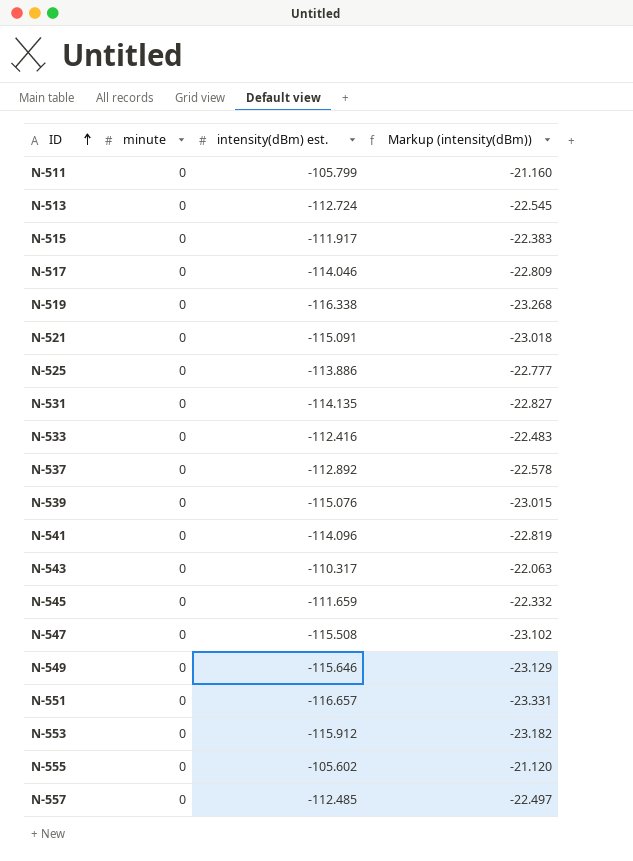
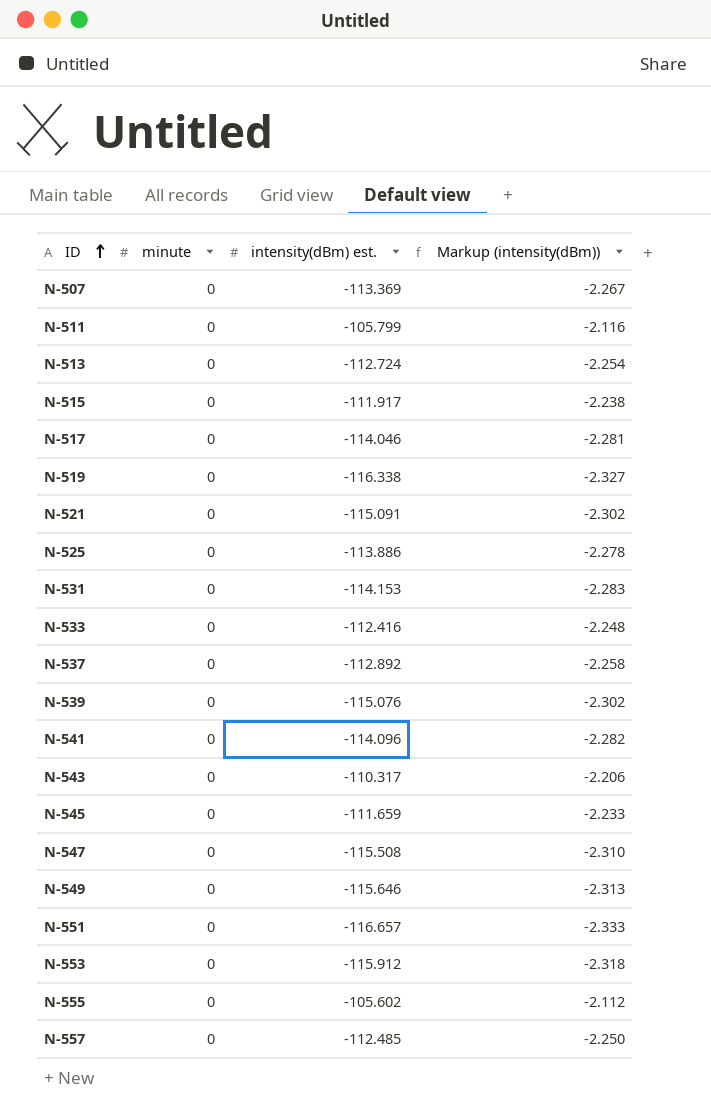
column Markup (intensity(dBm)) | formula: [intensity(dBm) est.] * 0.2 -> [intensity(dBm) est.] * 0.02
row N-507: none -> 0 | -113.369 | -2.267
N-531 | intensity(dBm) est.: -114.135 -> -114.153

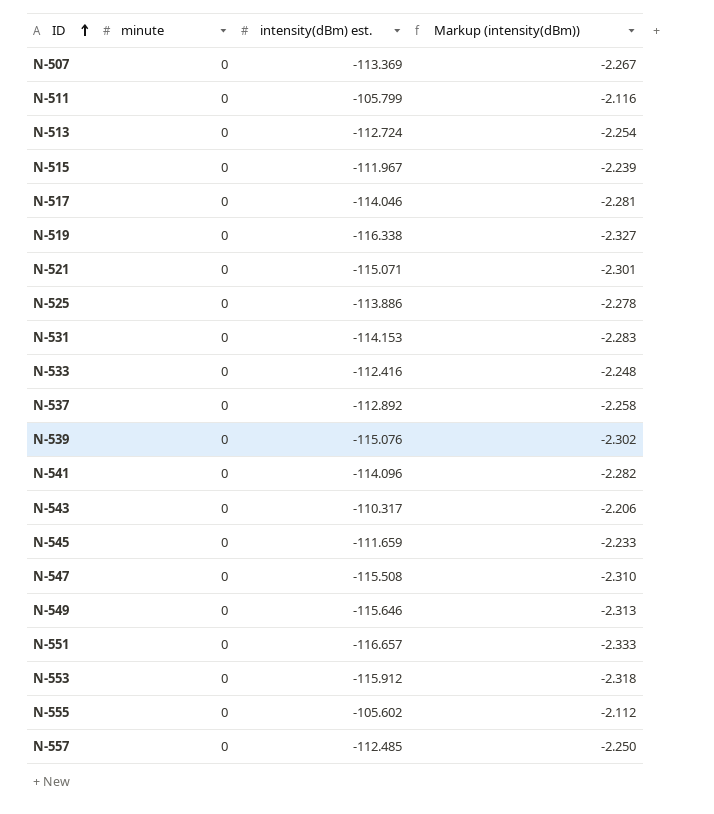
N-515 | intensity(dBm) est.: -111.917 -> -111.967
N-515 | Markup (intensity(dBm)): -2.238 -> -2.239
N-521 | intensity(dBm) est.: -115.091 -> -115.071
N-521 | Markup (intensity(dBm)): -2.302 -> -2.301

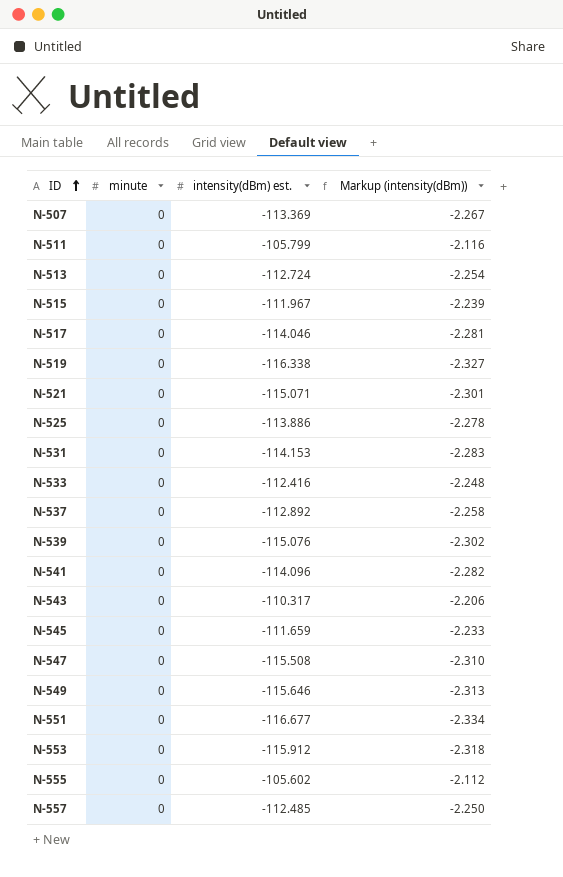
N-551 | intensity(dBm) est.: -116.657 -> -116.677
N-551 | Markup (intensity(dBm)): -2.333 -> -2.334

